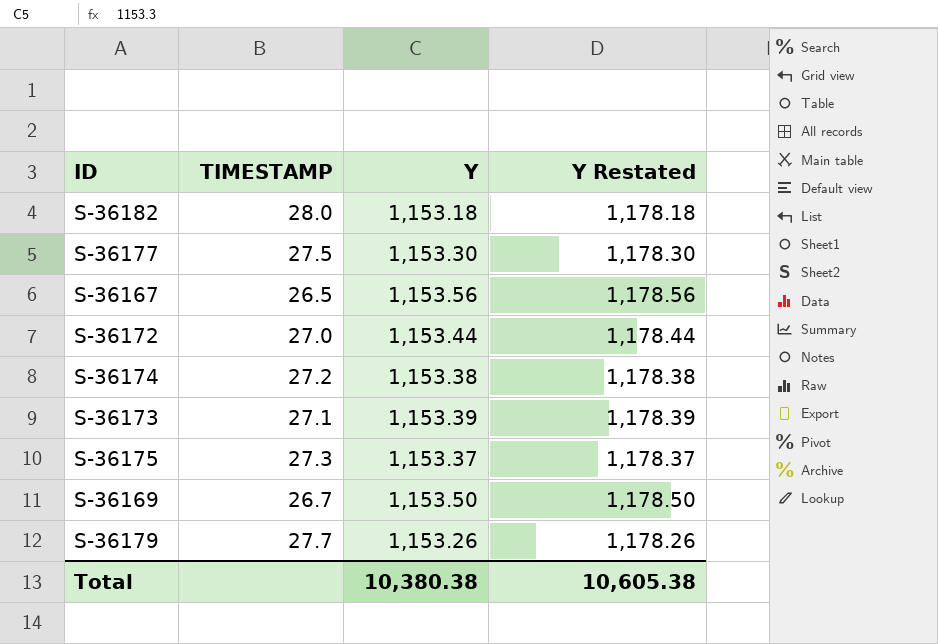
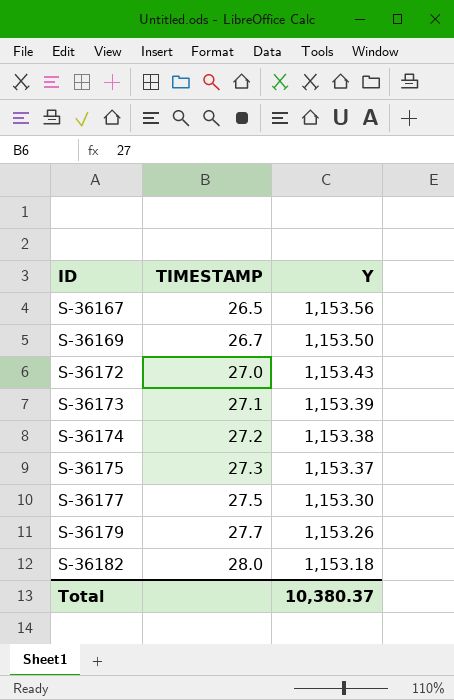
row order: none -> ID ascending
column Y Restated | formula: [Y] + 25 -> none
S-36172 | Y: 1,153.44 -> 1,153.43
Total | Y: 10,380.38 -> 10,380.37

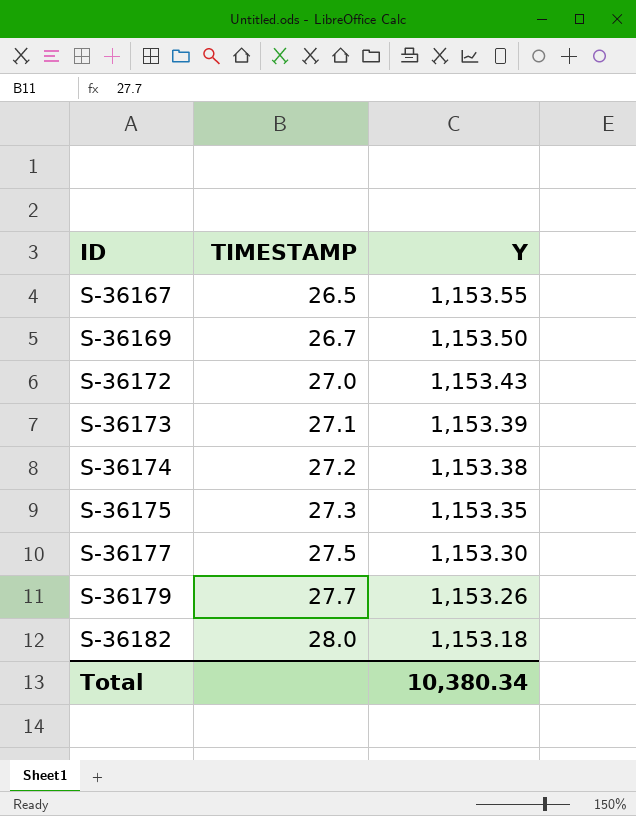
S-36167 | Y: 1,153.56 -> 1,153.55
S-36175 | Y: 1,153.37 -> 1,153.35
Total | Y: 10,380.37 -> 10,380.34

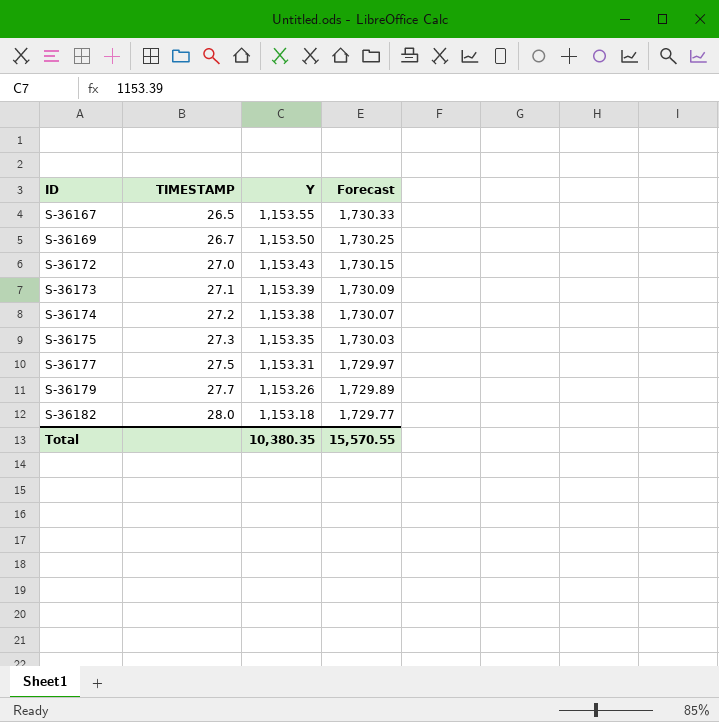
column Forecast | formula: none -> [Y] * 1.5
S-36177 | Y: 1,153.30 -> 1,153.31
Total | Y: 10,380.34 -> 10,380.35

